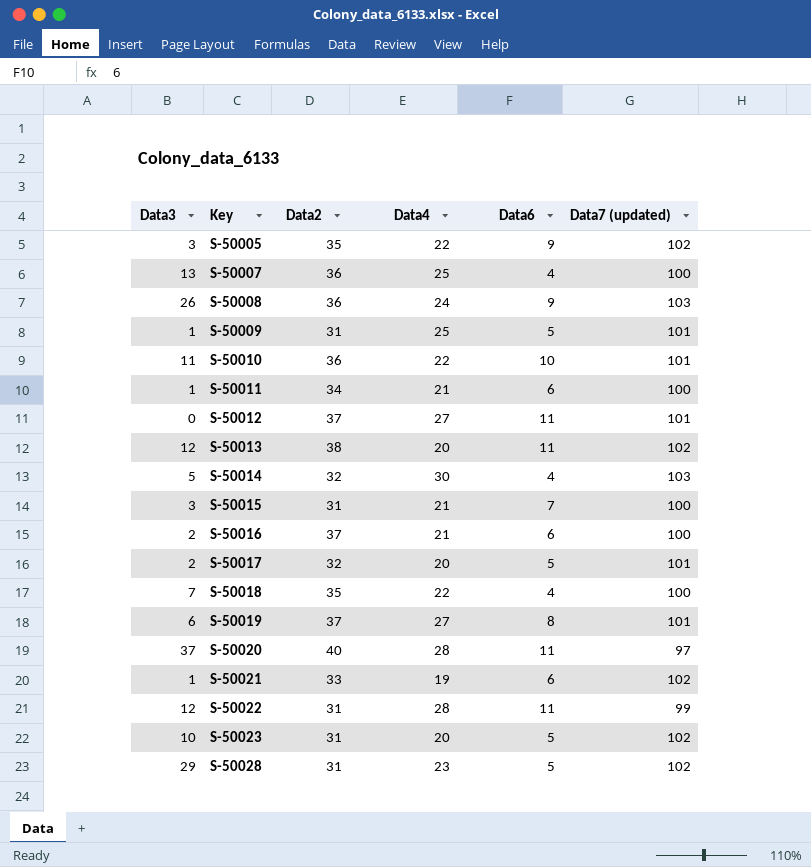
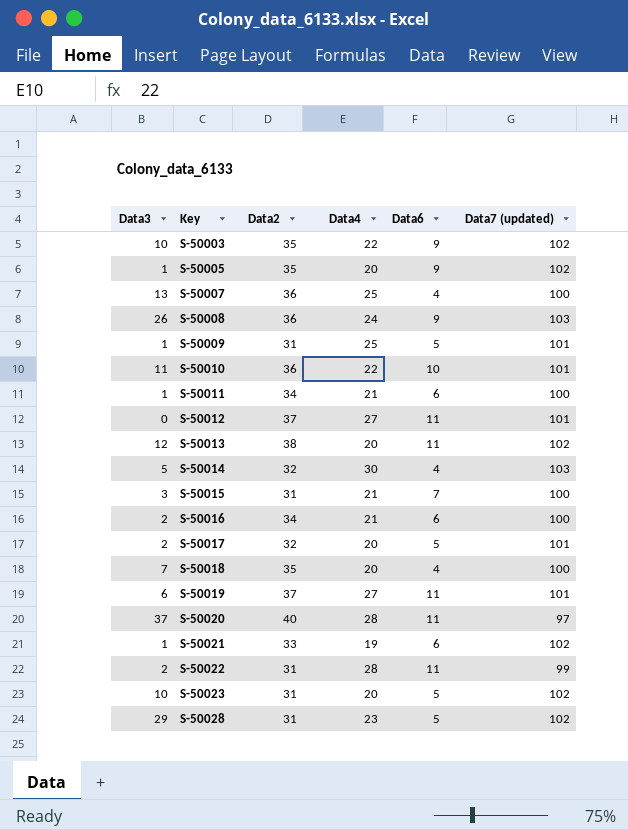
row S-50003: none -> 10 | 35 | 22 | 9 | 102
S-50005 | Data3: 3 -> 1
S-50005 | Data4: 22 -> 20
S-50016 | Data2: 37 -> 34
S-50018 | Data4: 22 -> 20
S-50019 | Data6: 8 -> 11
S-50022 | Data3: 12 -> 2

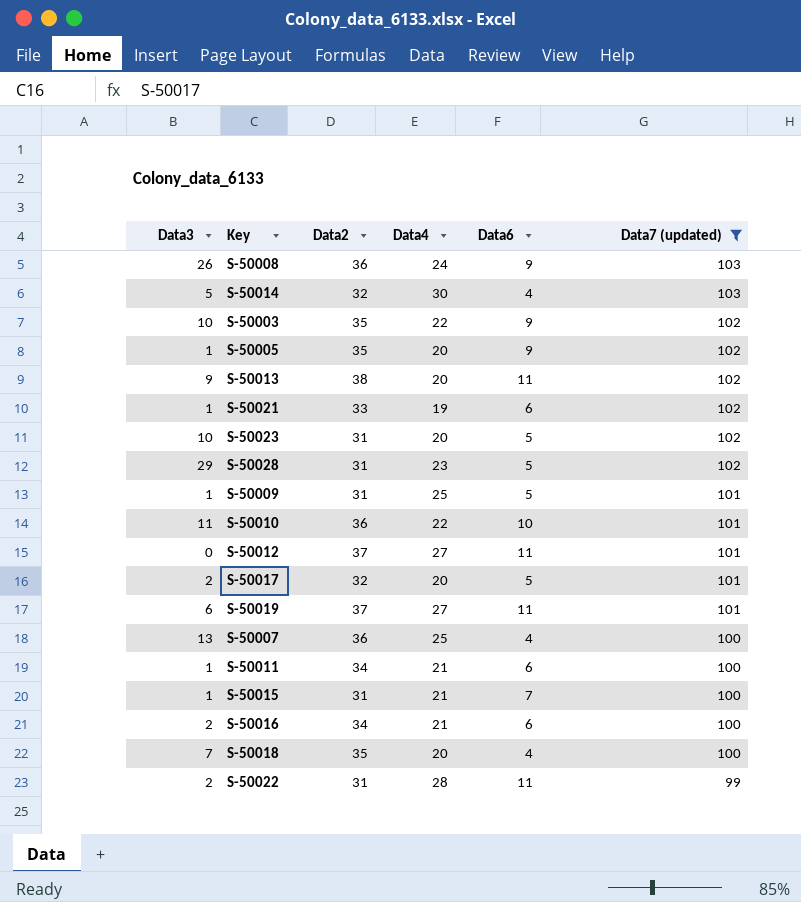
filter: none -> Data7 (updated) != 97
row order: Key ascending -> Data7 (updated) descending
S-50013 | Data3: 12 -> 9
S-50015 | Data3: 3 -> 1

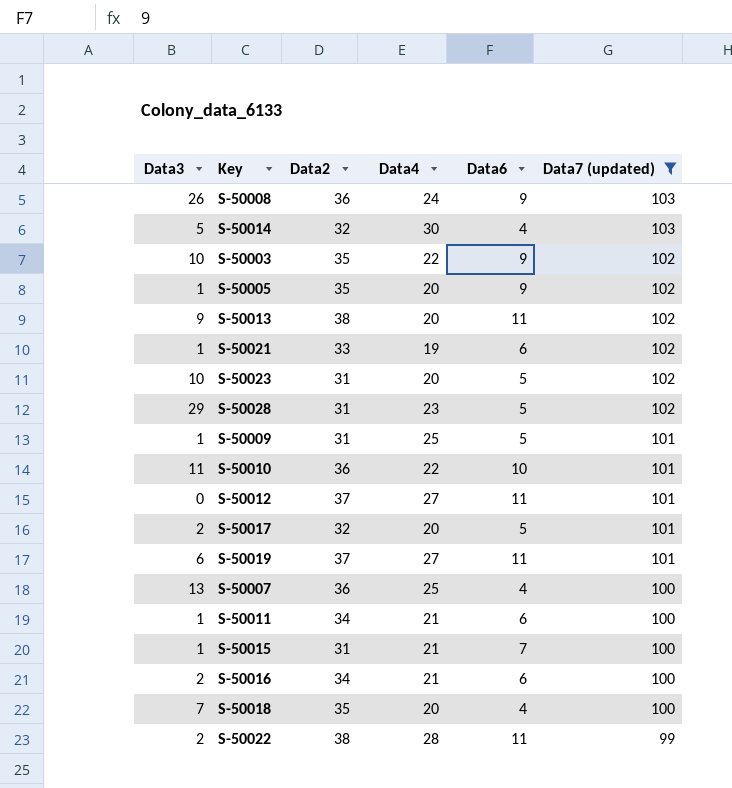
S-50022 | Data2: 31 -> 38

